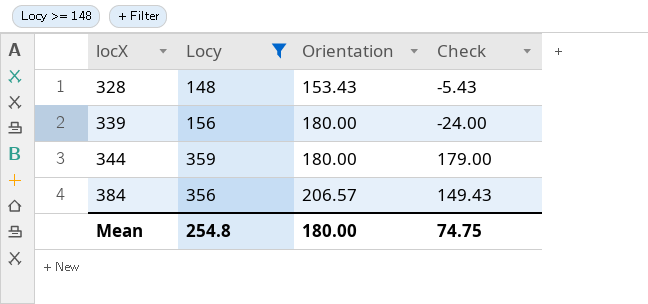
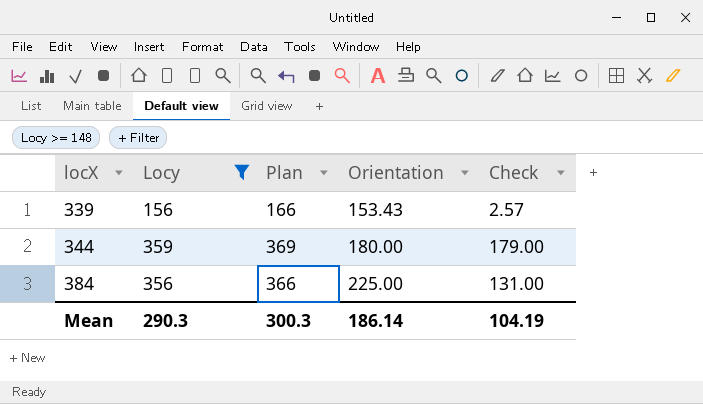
column Plan | formula: none -> [Locy] + 10
row 328: 148 | 153.43 | -5.43 -> none
339 | Orientation: 180.00 -> 153.43
339 | Check: -24.00 -> 2.57
384 | Orientation: 206.57 -> 225.00
384 | Check: 149.43 -> 131.00
Mean | Locy: 254.8 -> 290.3
Mean | Orientation: 180.00 -> 186.14
Mean | Check: 74.75 -> 104.19

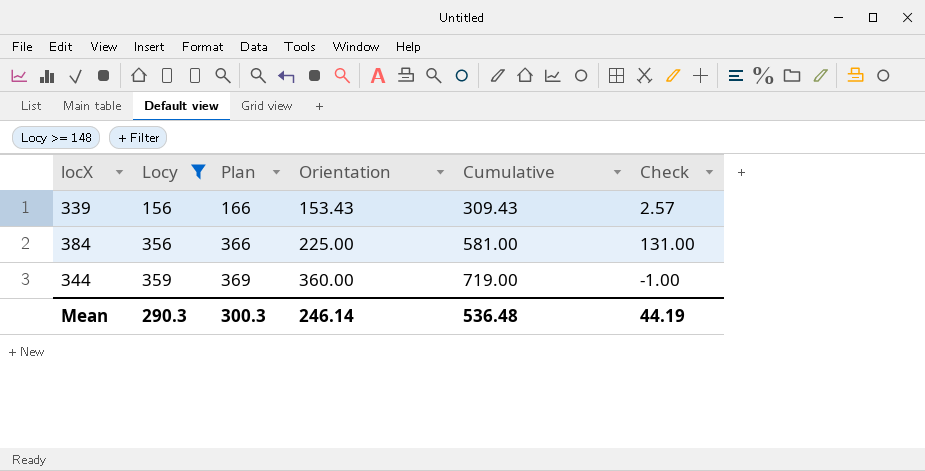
row order: locX ascending -> Locy ascending
column Cumulative | formula: none -> [Locy] + [Orientation]
344 | Orientation: 180.00 -> 360.00
344 | Check: 179.00 -> -1.00
Mean | Orientation: 186.14 -> 246.14
Mean | Check: 104.19 -> 44.19

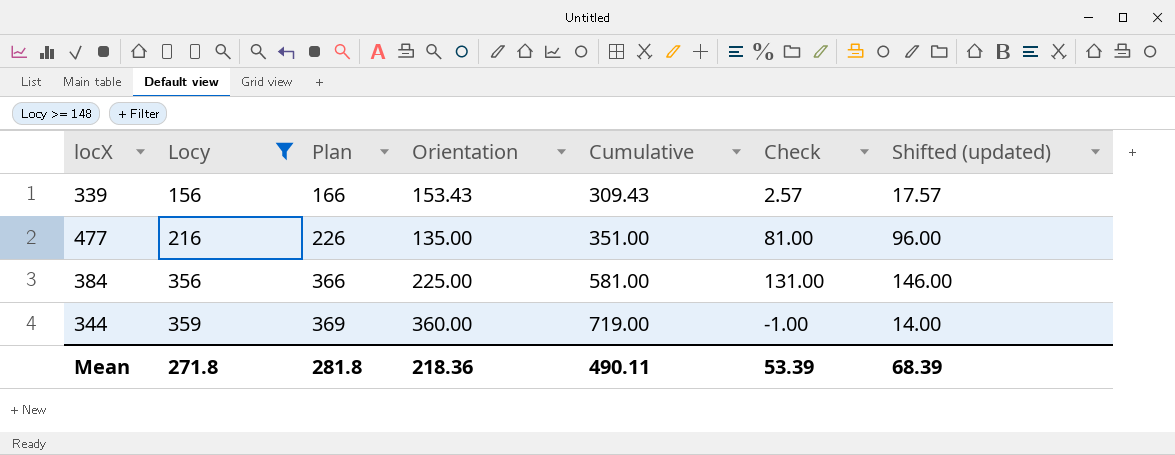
column Shifted (updated) | formula: none -> [Check] + 15
row 477: none -> 216 | 226 | 135.00 | 351.00 | 81.00 | 96.00
Mean | Locy: 290.3 -> 271.8
Mean | Plan: 300.3 -> 281.8
Mean | Orientation: 246.14 -> 218.36
Mean | Cumulative: 536.48 -> 490.11
Mean | Check: 44.19 -> 53.39

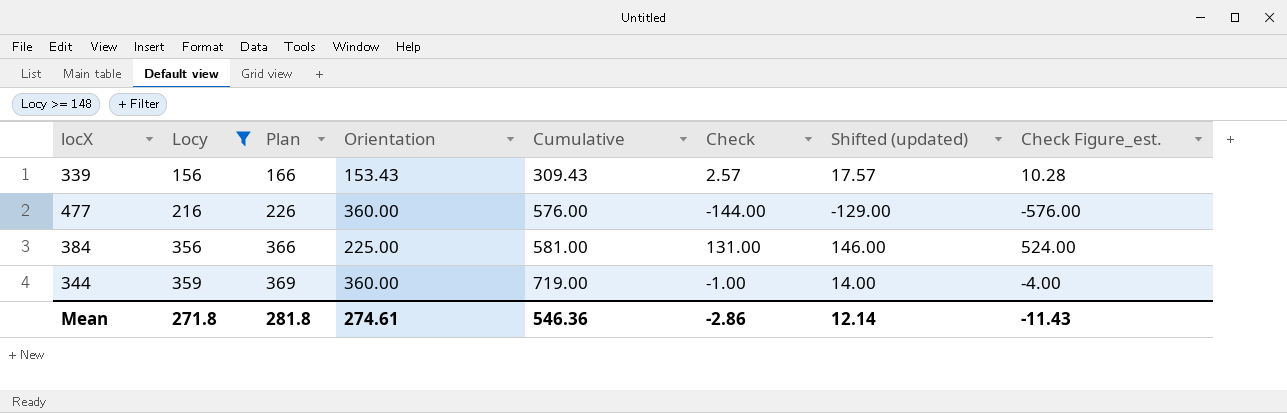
column Check Figure_est. | formula: none -> [Check] * 4
477 | Orientation: 135.00 -> 360.00
477 | Cumulative: 351.00 -> 576.00
477 | Check: 81.00 -> -144.00
477 | Shifted (updated): 96.00 -> -129.00
Mean | Orientation: 218.36 -> 274.61
Mean | Cumulative: 490.11 -> 546.36
Mean | Check: 53.39 -> -2.86
Mean | Shifted (updated): 68.39 -> 12.14

